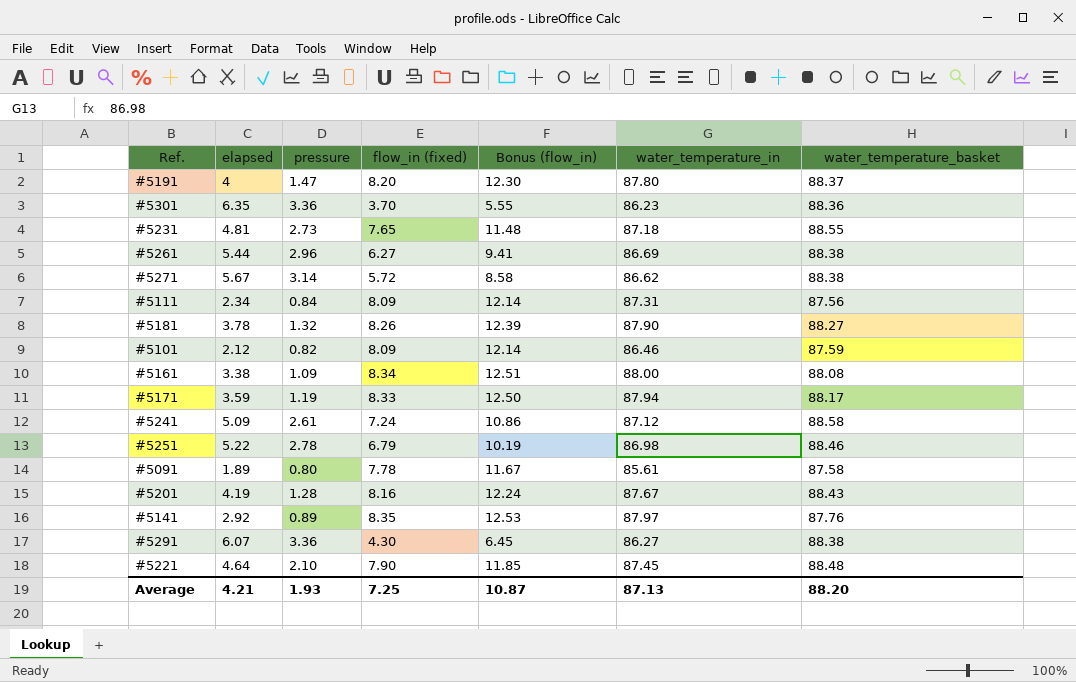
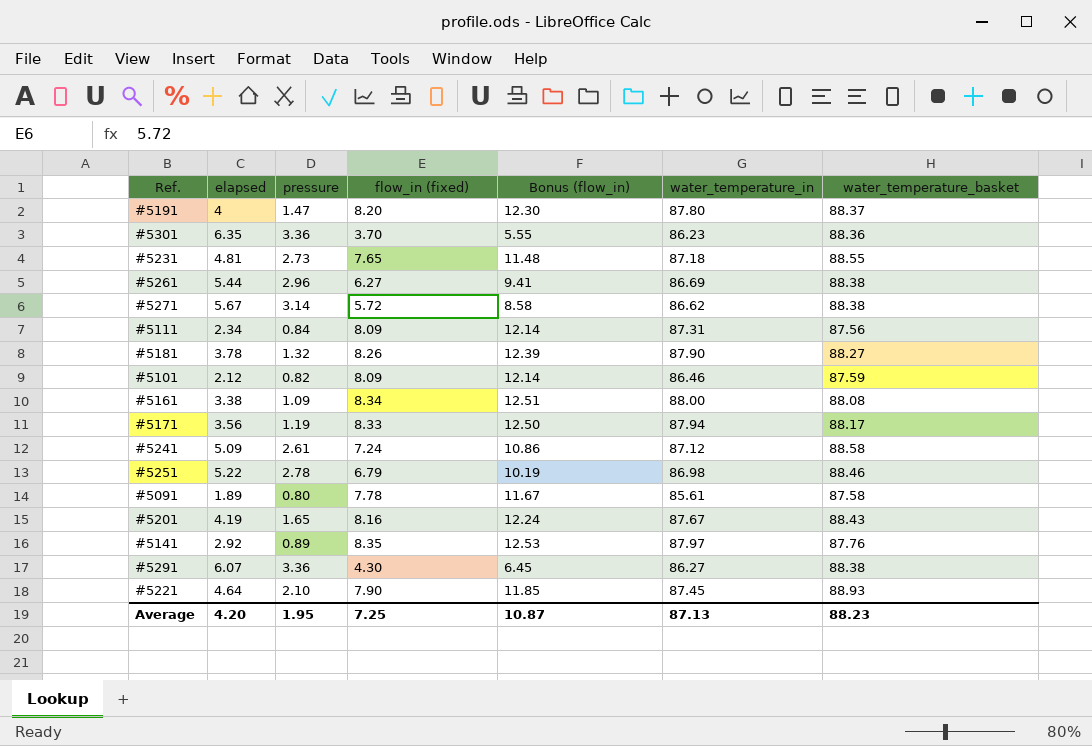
#5171 | elapsed: 3.59 -> 3.56
#5201 | pressure: 1.28 -> 1.65
#5221 | water_temperature_basket: 88.48 -> 88.93
Average | elapsed: 4.21 -> 4.20
Average | pressure: 1.93 -> 1.95
Average | water_temperature_basket: 88.20 -> 88.23

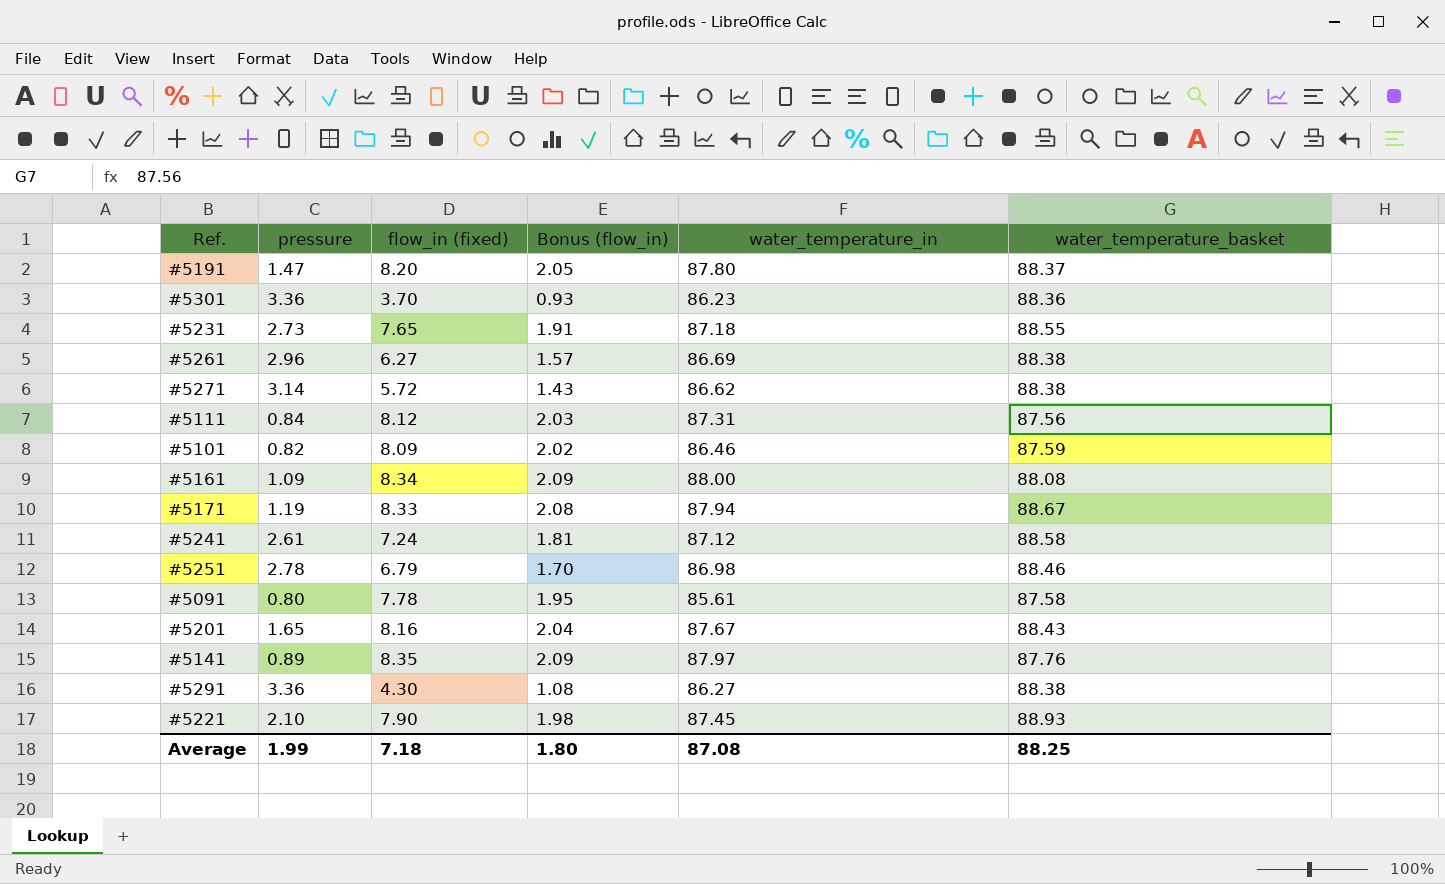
column elapsed | position: 2 -> none
column Bonus (flow_in) | formula: [flow_in (fixed)] * 1.5 -> [flow_in (fixed)] * 0.25
row #5181: 3.78 | 1.32 | 8.26 | 12.39 | 87.90 | 88.27 -> none
#5111 | flow_in (fixed): 8.09 -> 8.12
#5171 | water_temperature_basket: 88.17 -> 88.67
Average | pressure: 1.95 -> 1.99
Average | flow_in (fixed): 7.25 -> 7.18
Average | Bonus (flow_in): 10.87 -> 1.80
Average | water_temperature_in: 87.13 -> 87.08
Average | water_temperature_basket: 88.23 -> 88.25

